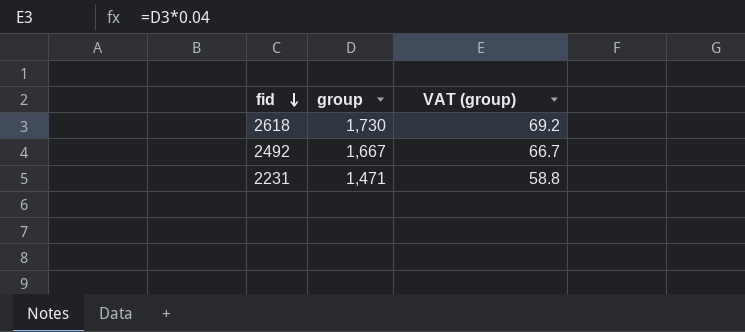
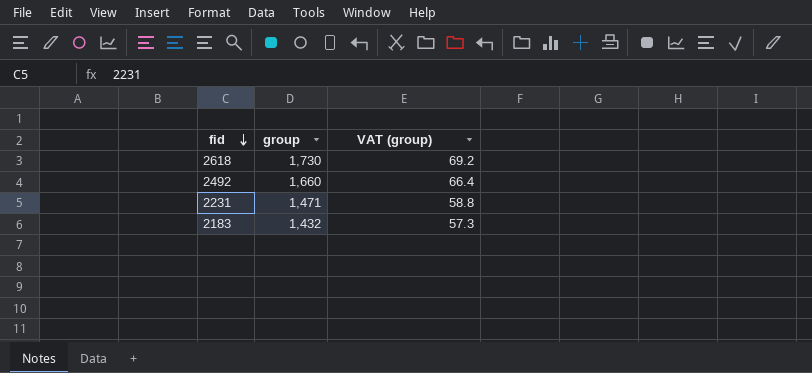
2492 | group: 1,667 -> 1,660
2492 | VAT (group): 66.7 -> 66.4
row 2183: none -> 1,432 | 57.3

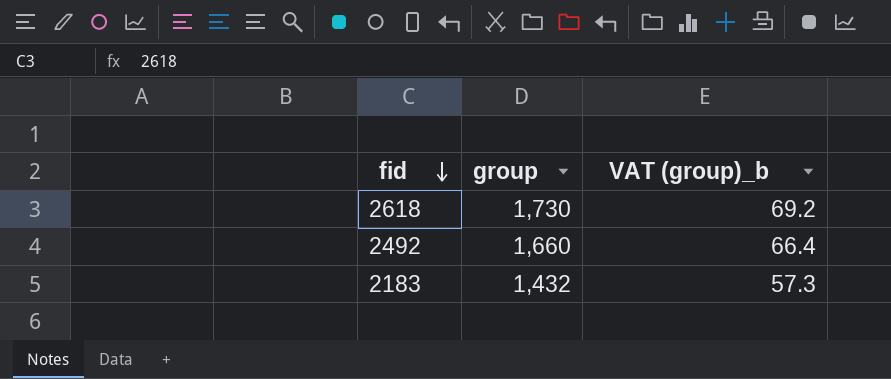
column name: VAT (group) -> VAT (group)_b
row 2231: 1,471 | 58.8 -> none

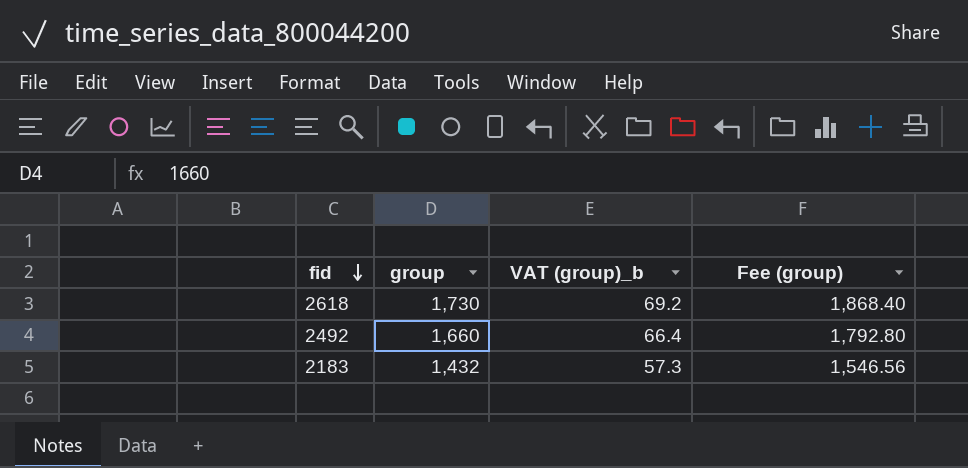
column Fee (group) | formula: none -> [group] * 1.08

